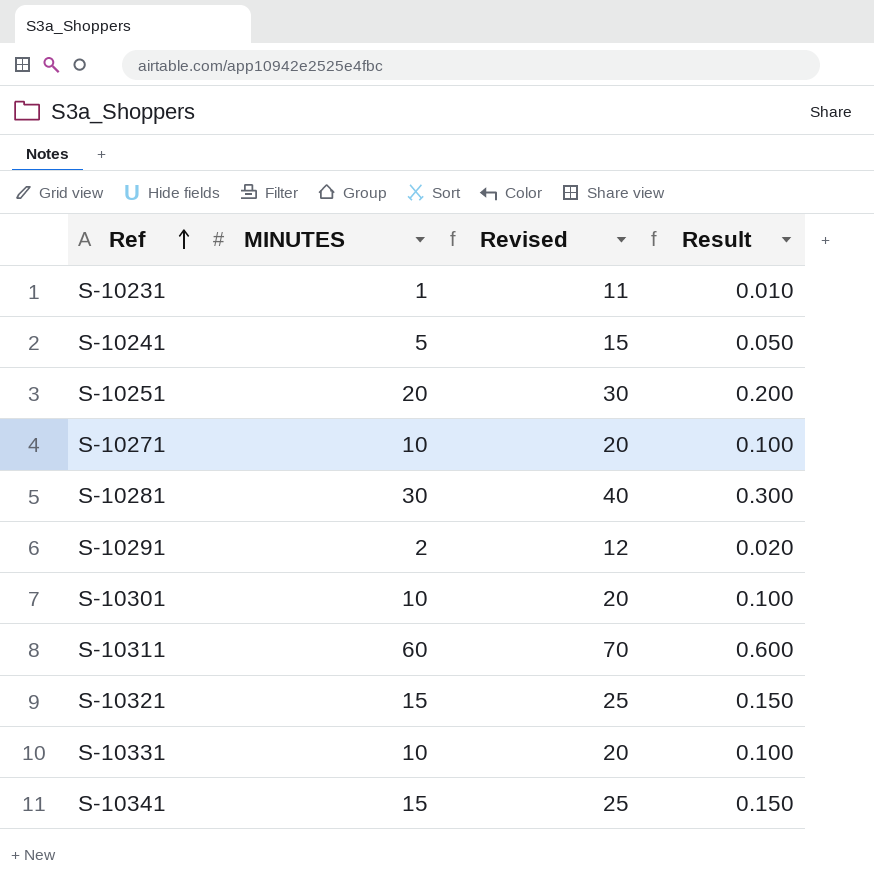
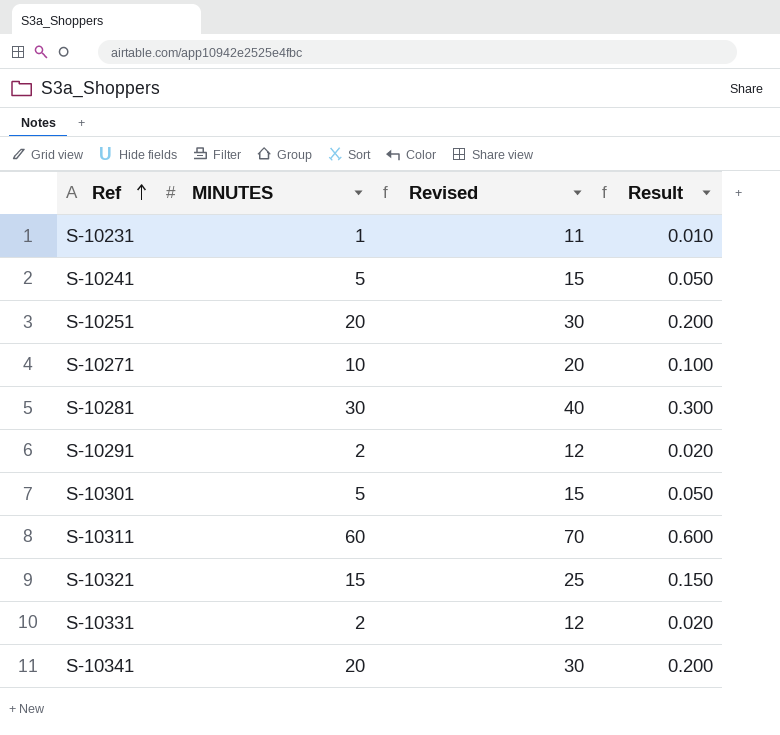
S-10301 | MINUTES: 10 -> 5
S-10301 | Revised: 20 -> 15
S-10301 | Result: 0.100 -> 0.050
S-10331 | MINUTES: 10 -> 2
S-10331 | Revised: 20 -> 12
S-10331 | Result: 0.100 -> 0.020
S-10341 | MINUTES: 15 -> 20
S-10341 | Revised: 25 -> 30
S-10341 | Result: 0.150 -> 0.200

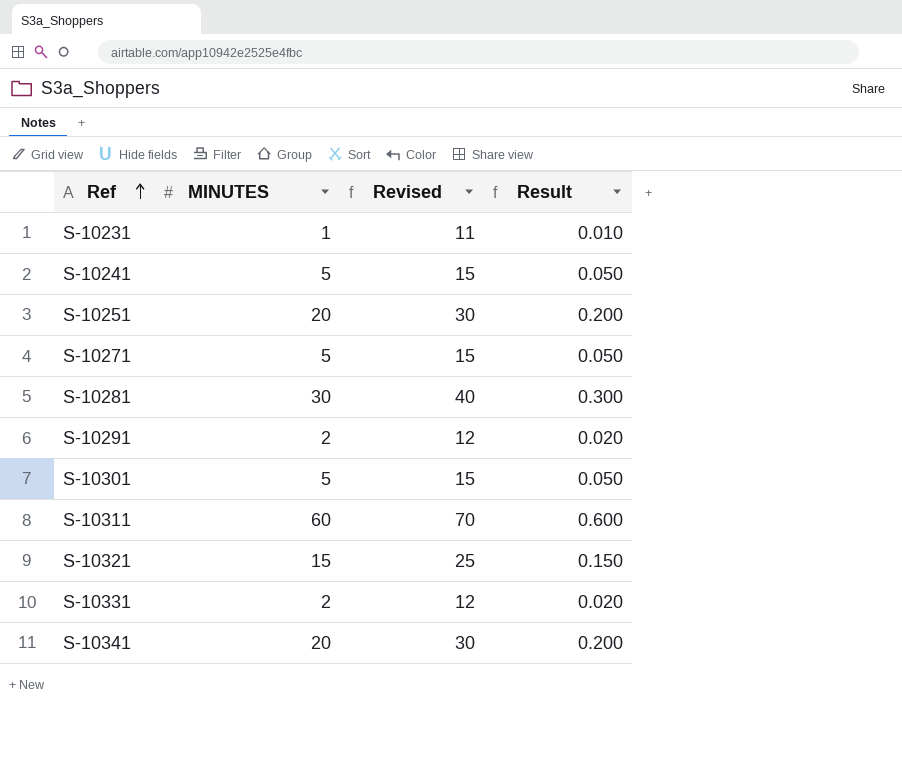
S-10271 | MINUTES: 10 -> 5
S-10271 | Revised: 20 -> 15
S-10271 | Result: 0.100 -> 0.050

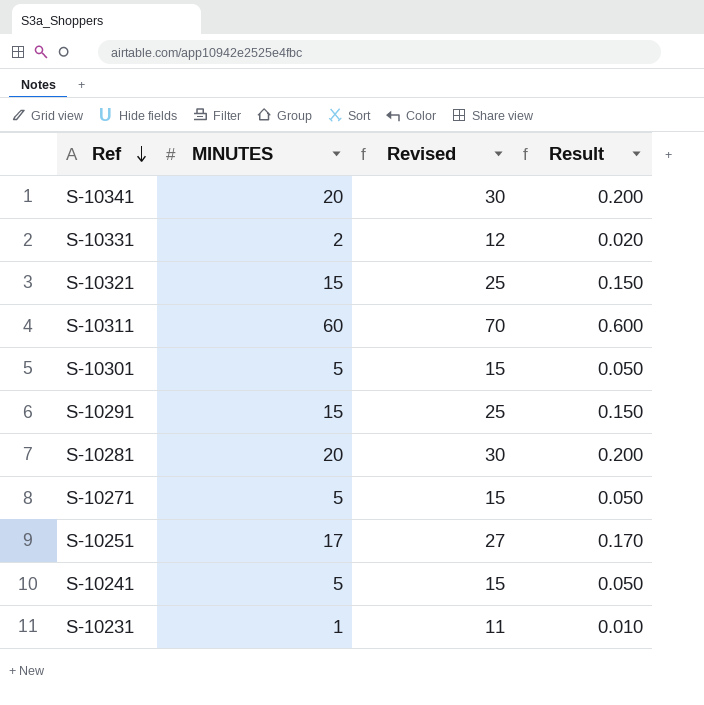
row order: Ref ascending -> Ref descending
S-10291 | MINUTES: 2 -> 15
S-10291 | Revised: 12 -> 25
S-10291 | Result: 0.020 -> 0.150
S-10281 | MINUTES: 30 -> 20
S-10281 | Revised: 40 -> 30
S-10281 | Result: 0.300 -> 0.200
S-10251 | MINUTES: 20 -> 17
S-10251 | Revised: 30 -> 27
S-10251 | Result: 0.200 -> 0.170

